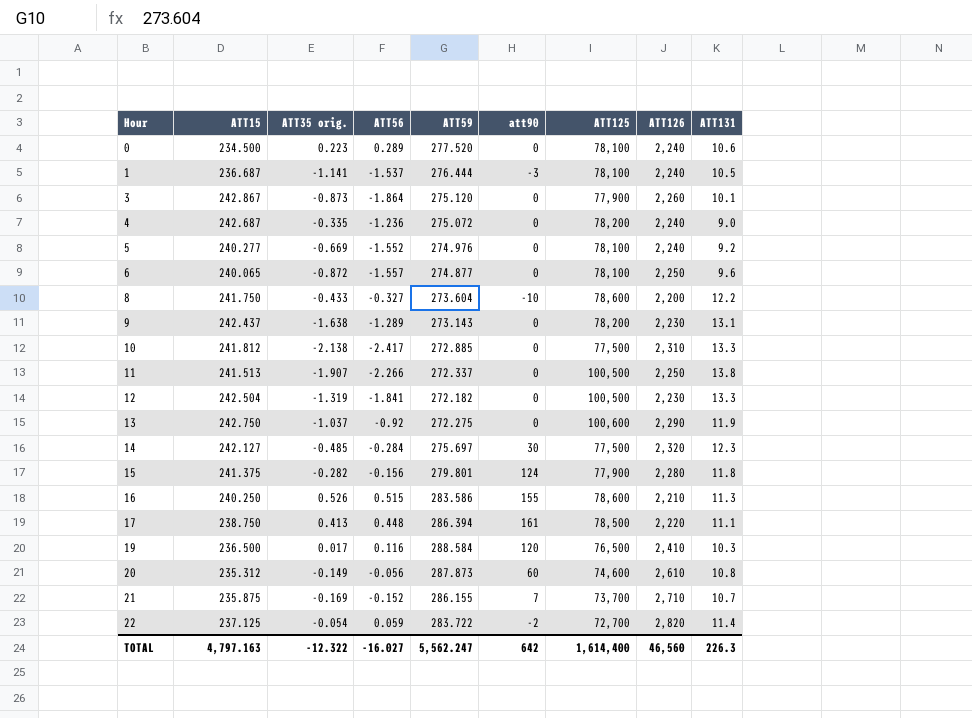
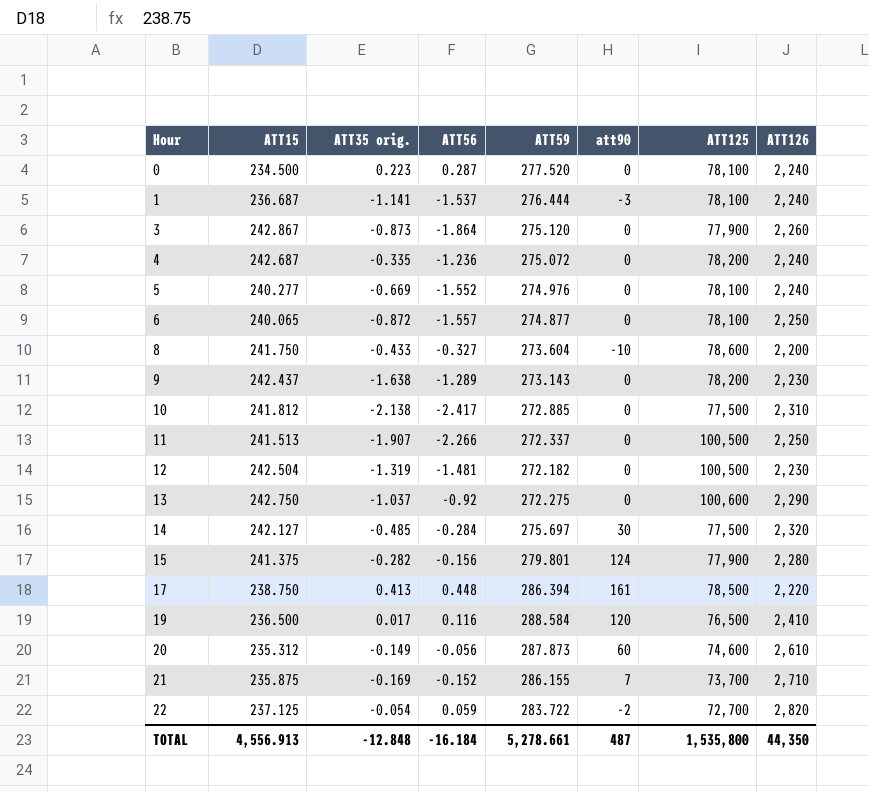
column ATT131 | position: 9 -> none
row 16: 240.250 | 0.526 | 0.515 | 283.586 | 155 | 78,600 | 2,210 | 11.3 -> none
0 | ATT56: 0.289 -> 0.287
12 | ATT56: -1.841 -> -1.481
TOTAL | ATT15: 4,797.163 -> 4,556.913
TOTAL | ATT35 orig.: -12.322 -> -12.848
TOTAL | ATT56: -16.027 -> -16.184
TOTAL | ATT59: 5,562.247 -> 5,278.661
TOTAL | att90: 642 -> 487
TOTAL | ATT125: 1,614,400 -> 1,535,800
TOTAL | ATT126: 46,560 -> 44,350

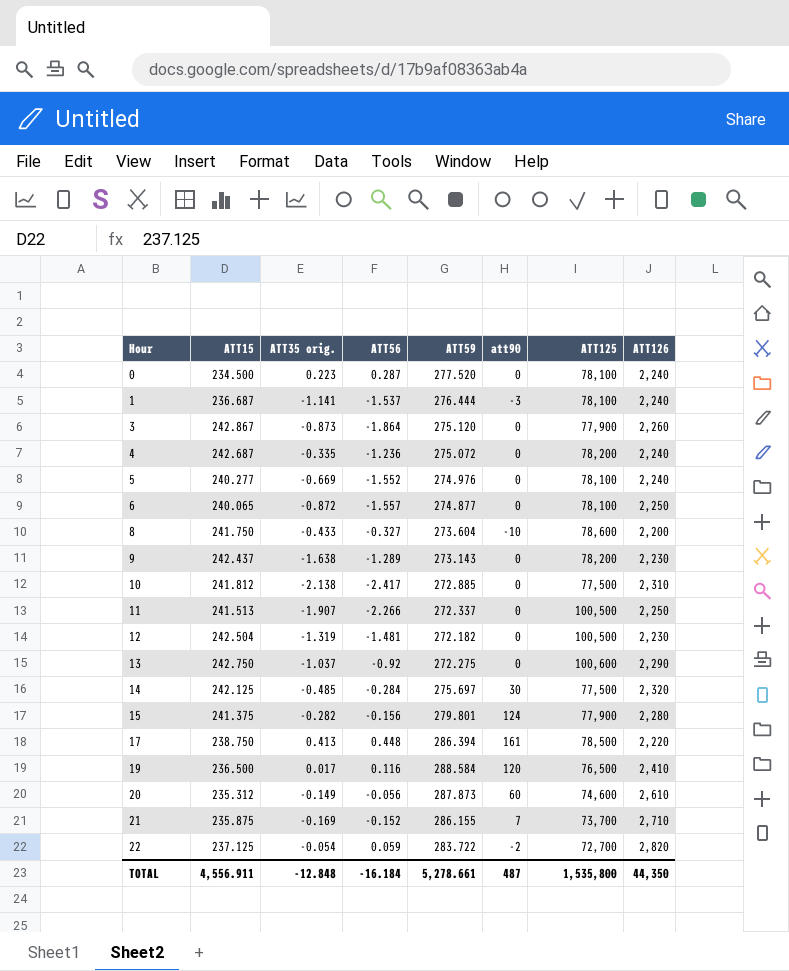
14 | ATT15: 242.127 -> 242.125
TOTAL | ATT15: 4,556.913 -> 4,556.911

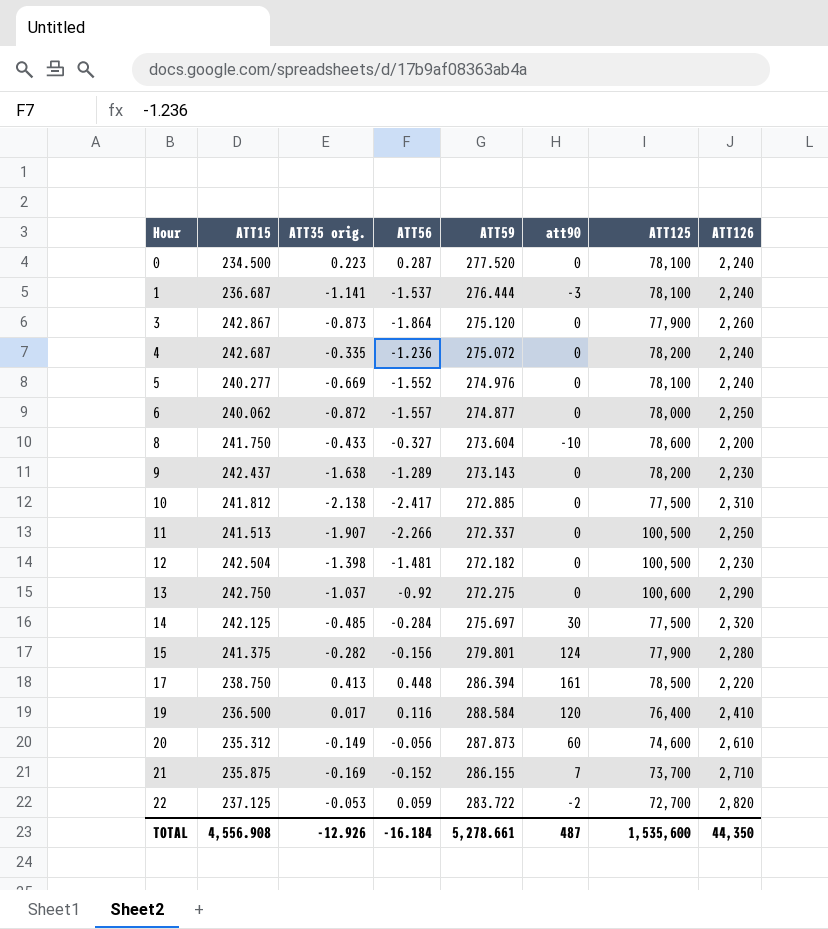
6 | ATT15: 240.065 -> 240.062
6 | ATT125: 78,100 -> 78,000
12 | ATT35 orig.: -1.319 -> -1.398
19 | ATT125: 76,500 -> 76,400
22 | ATT35 orig.: -0.054 -> -0.053
TOTAL | ATT15: 4,556.911 -> 4,556.908
TOTAL | ATT35 orig.: -12.848 -> -12.926
TOTAL | ATT125: 1,535,800 -> 1,535,600

